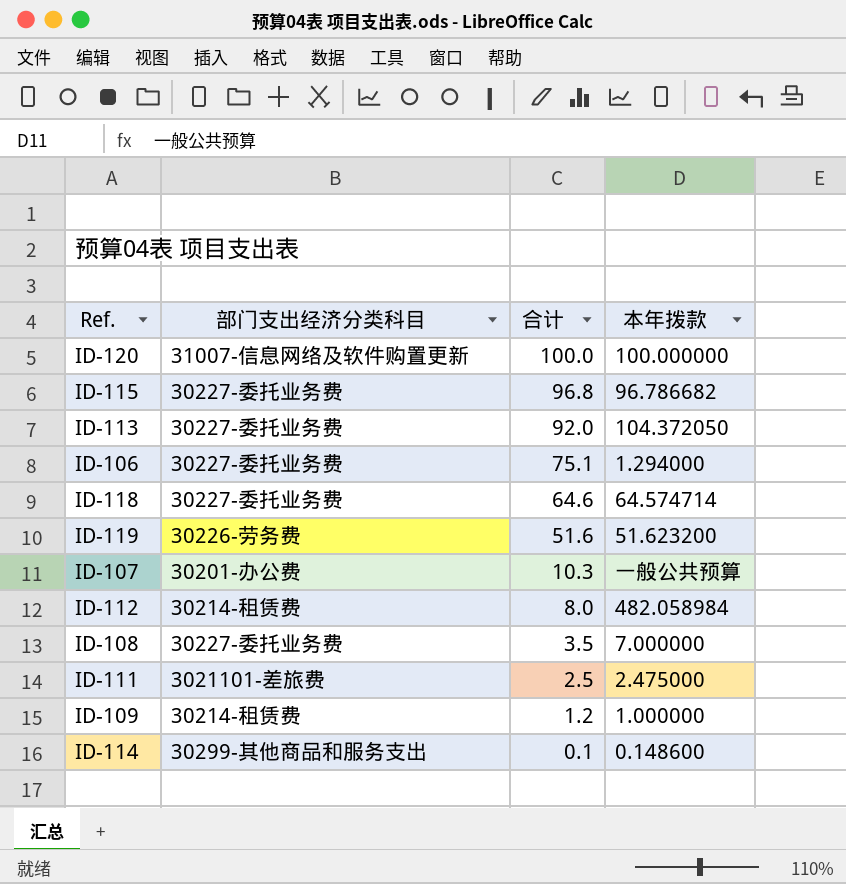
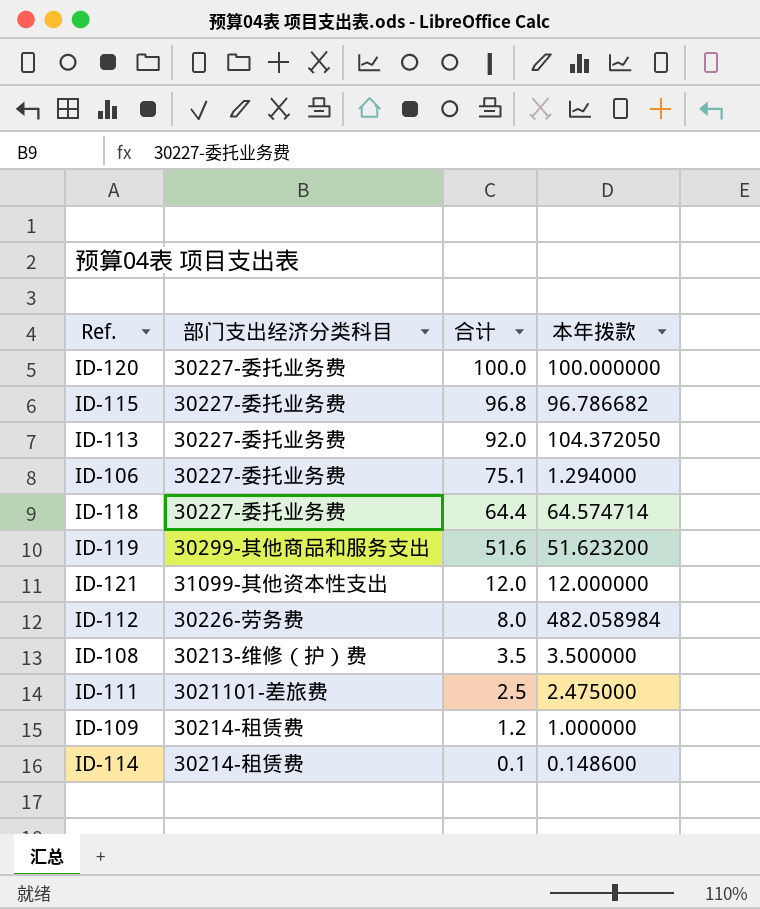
row ID-107: 30201-办公费 | 10.3 | 一般公共预算 -> none
ID-120 | 部门支出经济分类科目: 31007-信息网络及软件购置更新 -> 30227-委托业务费
ID-118 | 合计: 64.6 -> 64.4
ID-119 | 部门支出经济分类科目: 30226-劳务费 -> 30299-其他商品和服务支出
row ID-121: none -> 31099-其他资本性支出 | 12.0 | 12.000000
ID-112 | 部门支出经济分类科目: 30214-租赁费 -> 30226-劳务费
ID-108 | 部门支出经济分类科目: 30227-委托业务费 -> 30213-维修（护）费
ID-108 | 本年拨款: 7.000000 -> 3.500000
ID-114 | 部门支出经济分类科目: 30299-其他商品和服务支出 -> 30214-租赁费

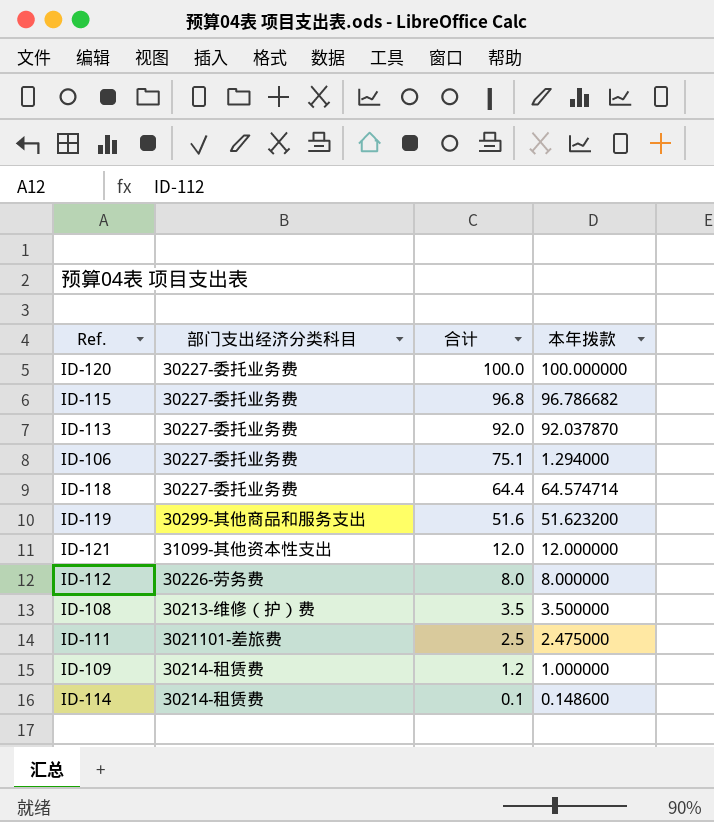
ID-113 | 本年拨款: 104.372050 -> 92.037870
ID-112 | 本年拨款: 482.058984 -> 8.000000

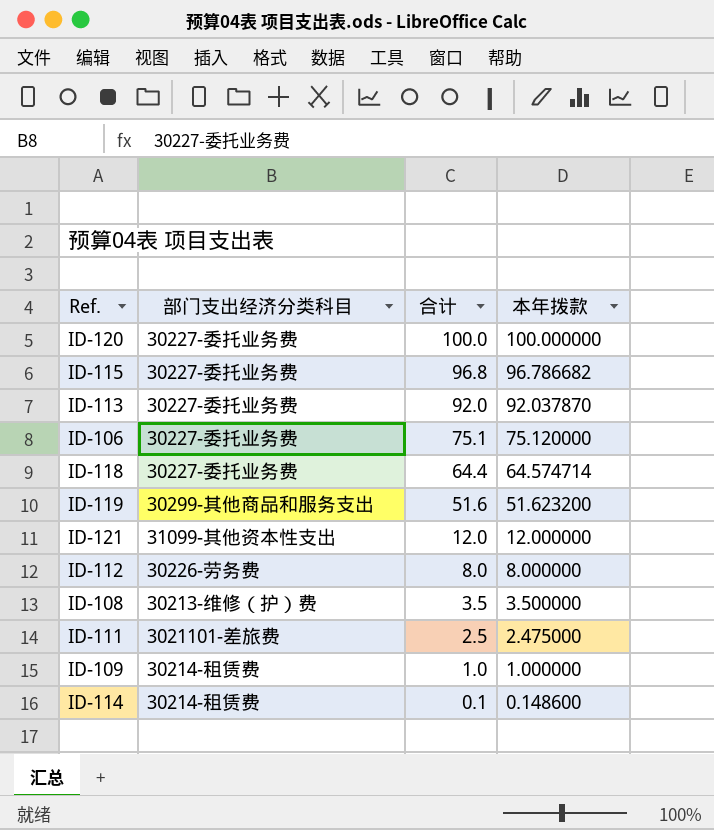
ID-106 | 本年拨款: 1.294000 -> 75.120000
ID-109 | 合计: 1.2 -> 1.0

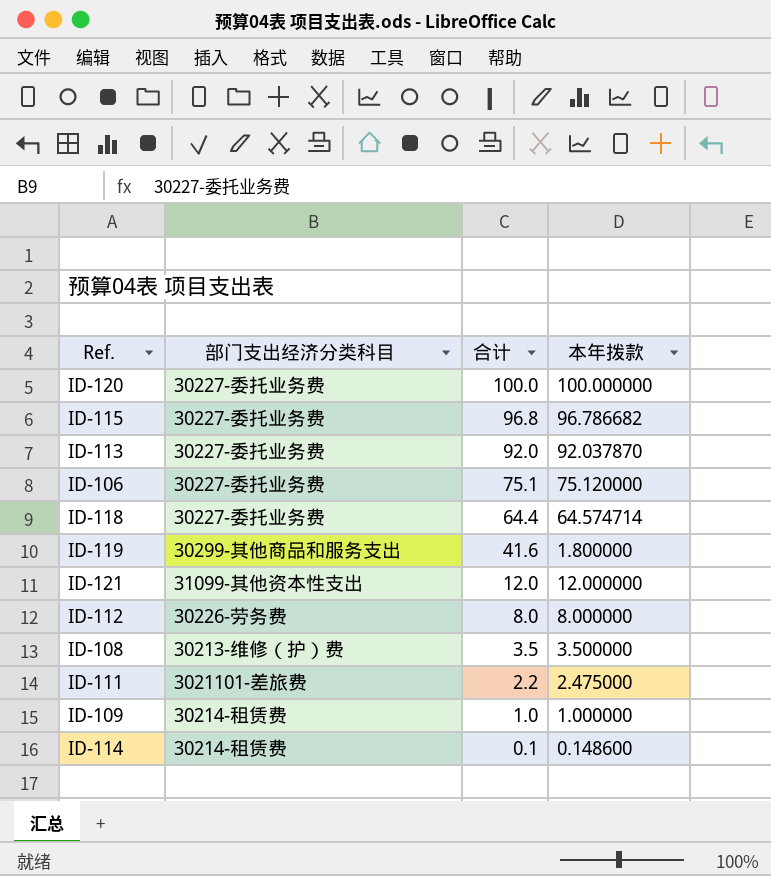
ID-119 | 合计: 51.6 -> 41.6
ID-119 | 本年拨款: 51.623200 -> 1.800000
ID-111 | 合计: 2.5 -> 2.2

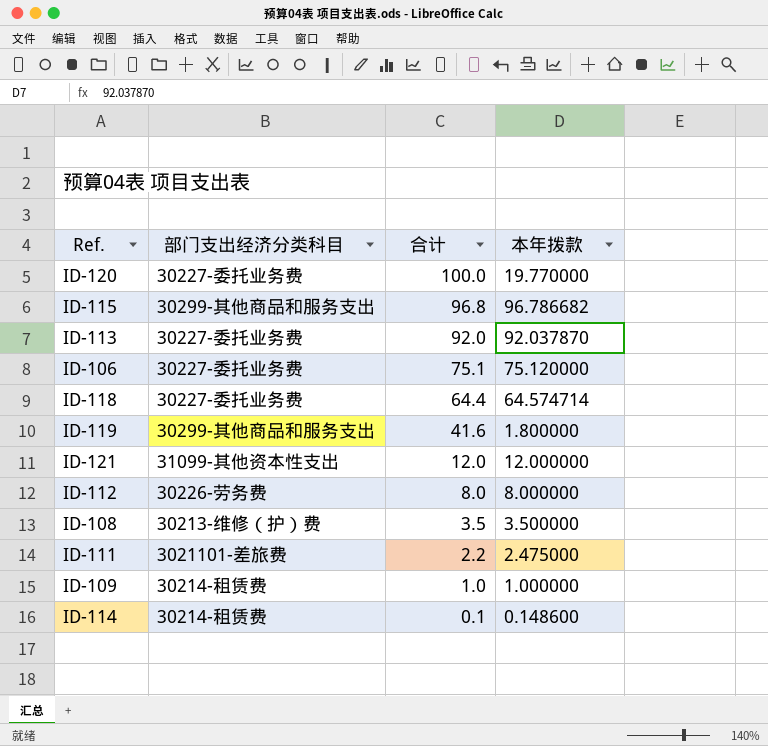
ID-120 | 本年拨款: 100.000000 -> 19.770000
ID-115 | 部门支出经济分类科目: 30227-委托业务费 -> 30299-其他商品和服务支出

